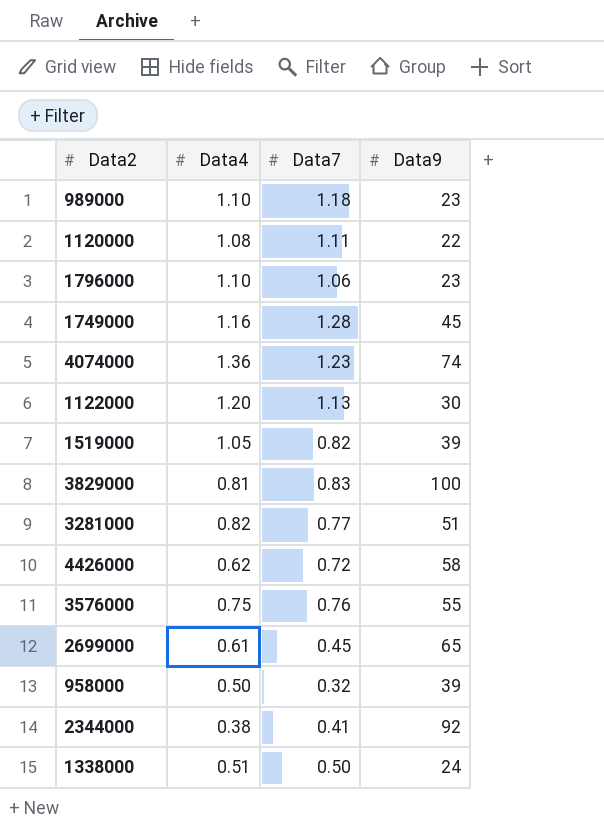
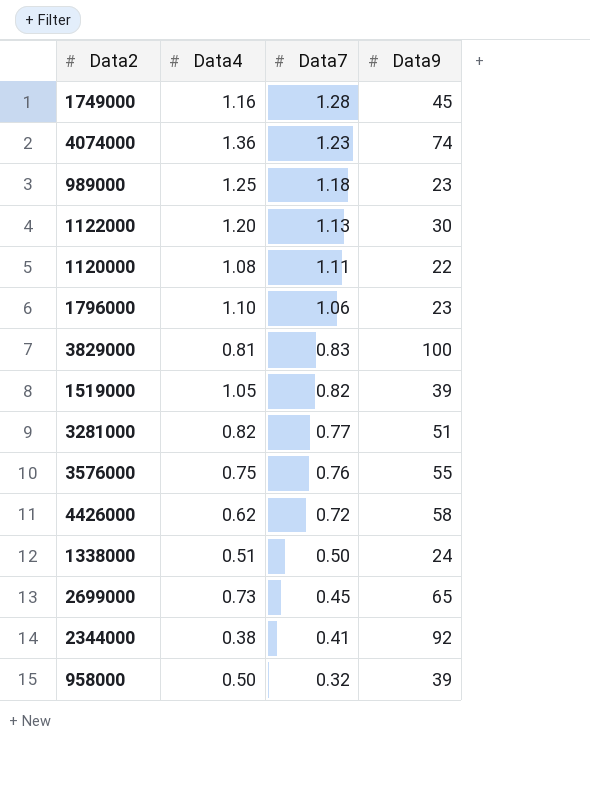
row order: none -> Data7 descending
989000 | Data4: 1.10 -> 1.25
2699000 | Data4: 0.61 -> 0.73

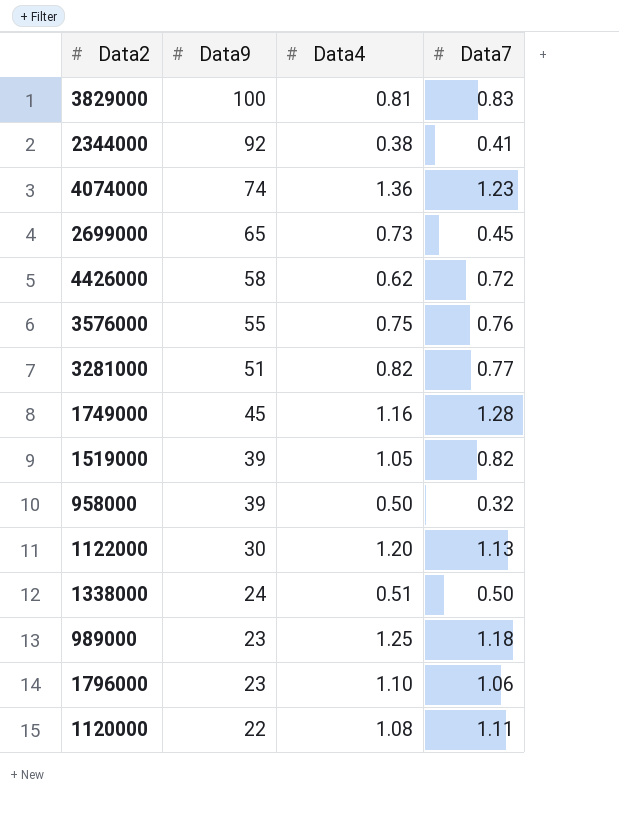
row order: Data7 descending -> Data9 descending
column Data9 | position: 4 -> 2

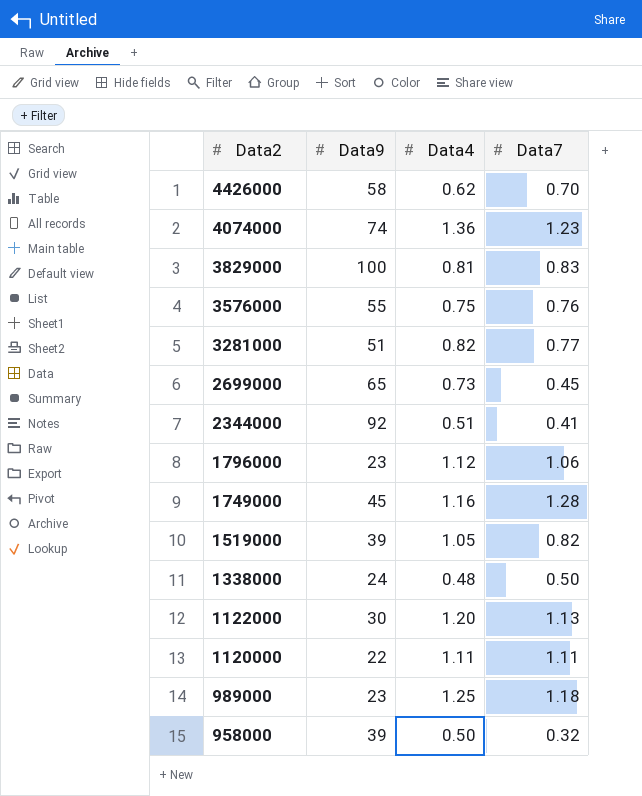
row order: Data9 descending -> Data2 descending
4426000 | Data7: 0.72 -> 0.70
2344000 | Data4: 0.38 -> 0.51
1796000 | Data4: 1.10 -> 1.12
1338000 | Data4: 0.51 -> 0.48
1120000 | Data4: 1.08 -> 1.11

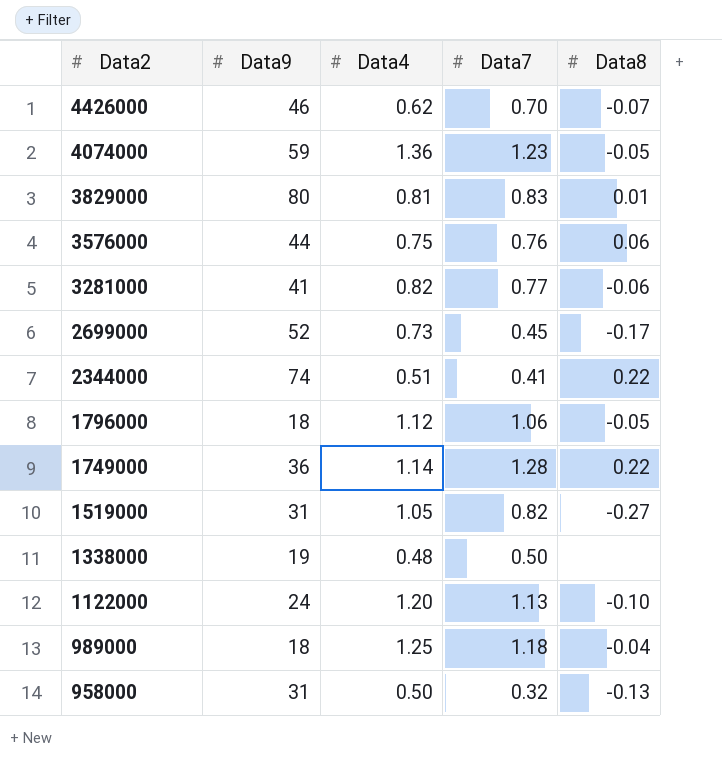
column Data8 | position: none -> 5
row 1120000: 22 | 1.11 | 1.11 -> none
4426000 | Data9: 58 -> 46
4074000 | Data9: 74 -> 59
3829000 | Data9: 100 -> 80
3576000 | Data9: 55 -> 44
3281000 | Data9: 51 -> 41
2699000 | Data9: 65 -> 52
2344000 | Data9: 92 -> 74
1796000 | Data9: 23 -> 18
1749000 | Data9: 45 -> 36
1749000 | Data4: 1.16 -> 1.14
1519000 | Data9: 39 -> 31
1338000 | Data9: 24 -> 19
1122000 | Data9: 30 -> 24
989000 | Data9: 23 -> 18
958000 | Data9: 39 -> 31

